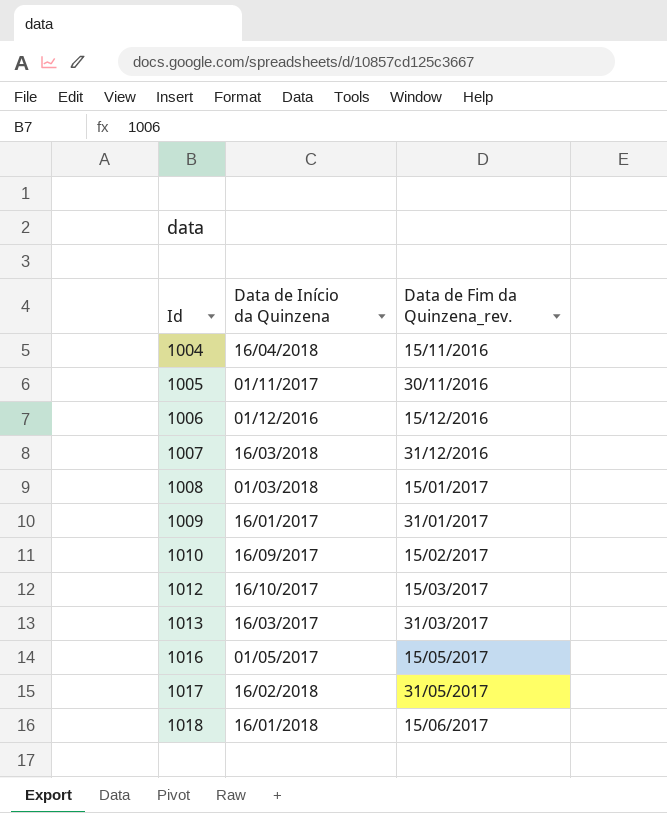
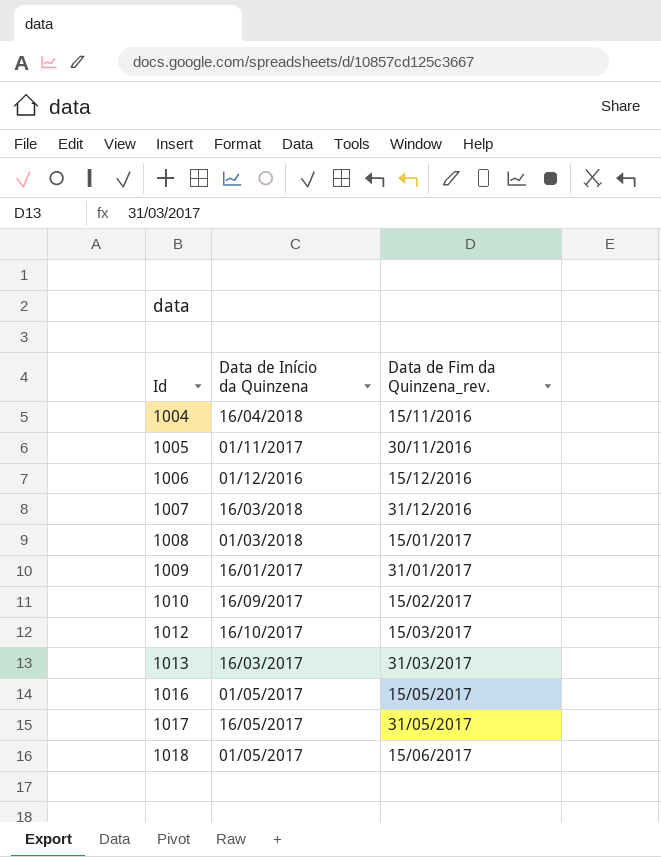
1017 | Data de Início da Quinzena: 16/02/2018 -> 16/05/2017
1018 | Data de Início da Quinzena: 16/01/2018 -> 01/05/2017

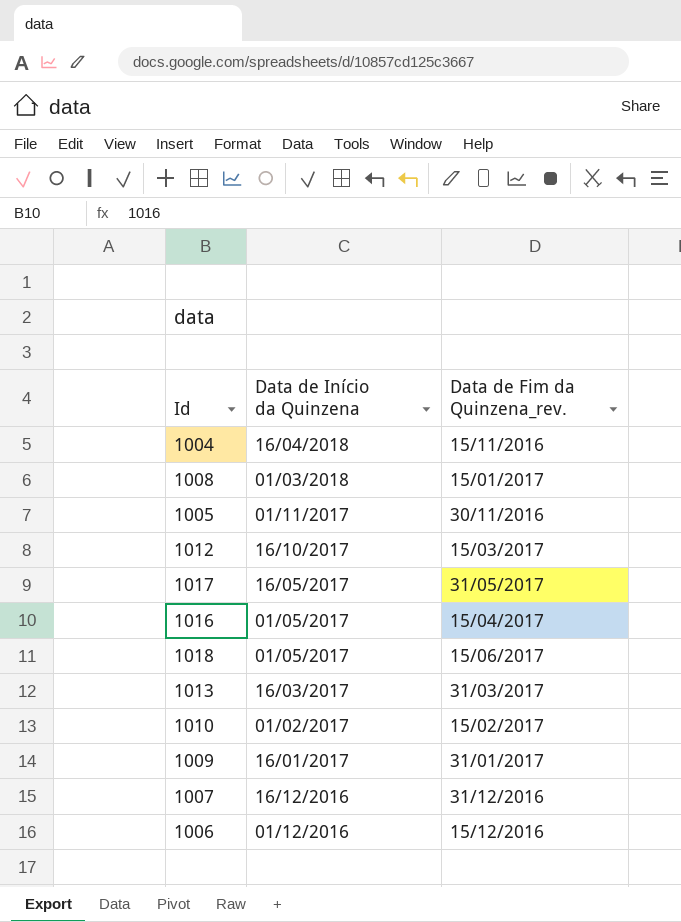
row order: Id ascending -> Data de Início da Quinzena descending
1016 | Data de Fim da Quinzena_rev.: 15/05/2017 -> 15/04/2017
1010 | Data de Início da Quinzena: 16/09/2017 -> 01/02/2017
1007 | Data de Início da Quinzena: 16/03/2018 -> 16/12/2016

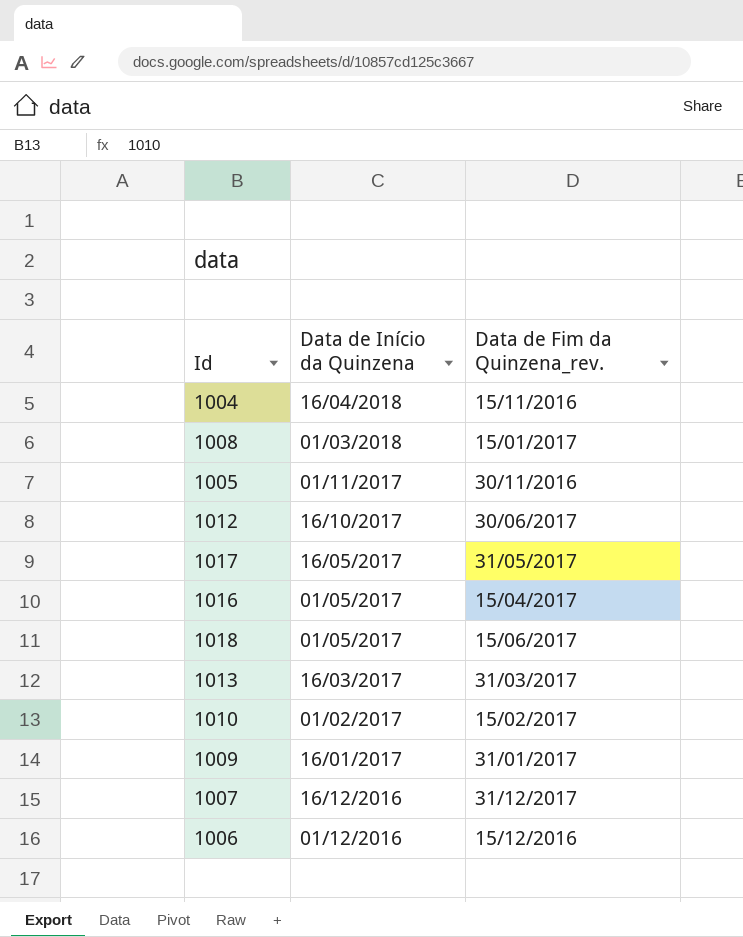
1012 | Data de Fim da Quinzena_rev.: 15/03/2017 -> 30/06/2017
1007 | Data de Fim da Quinzena_rev.: 31/12/2016 -> 31/12/2017

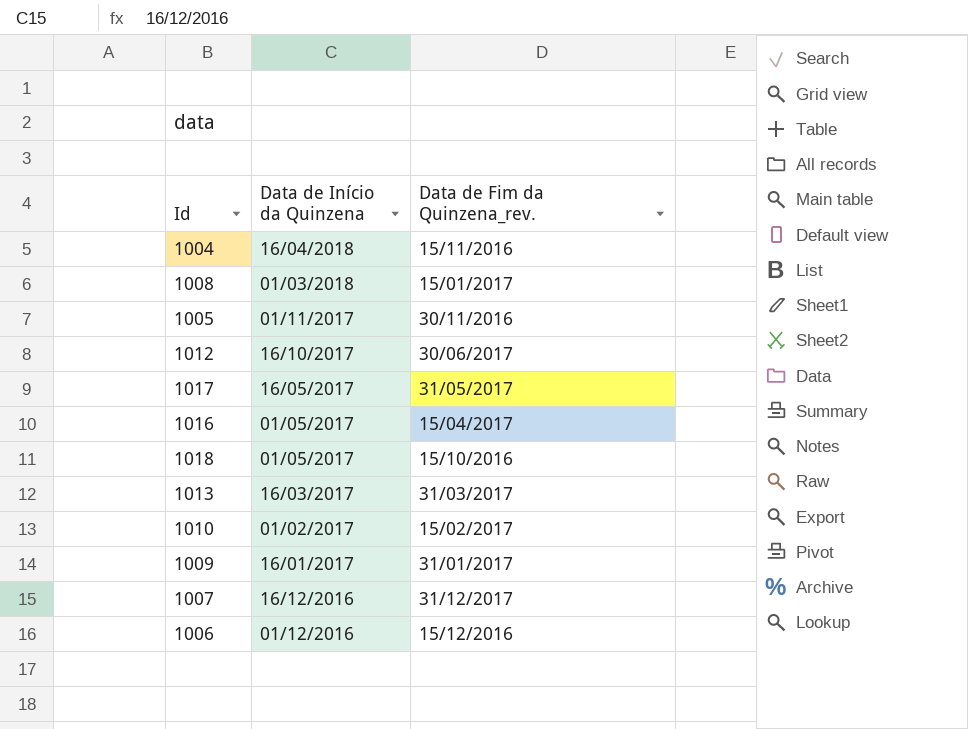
1018 | Data de Fim da Quinzena_rev.: 15/06/2017 -> 15/10/2016

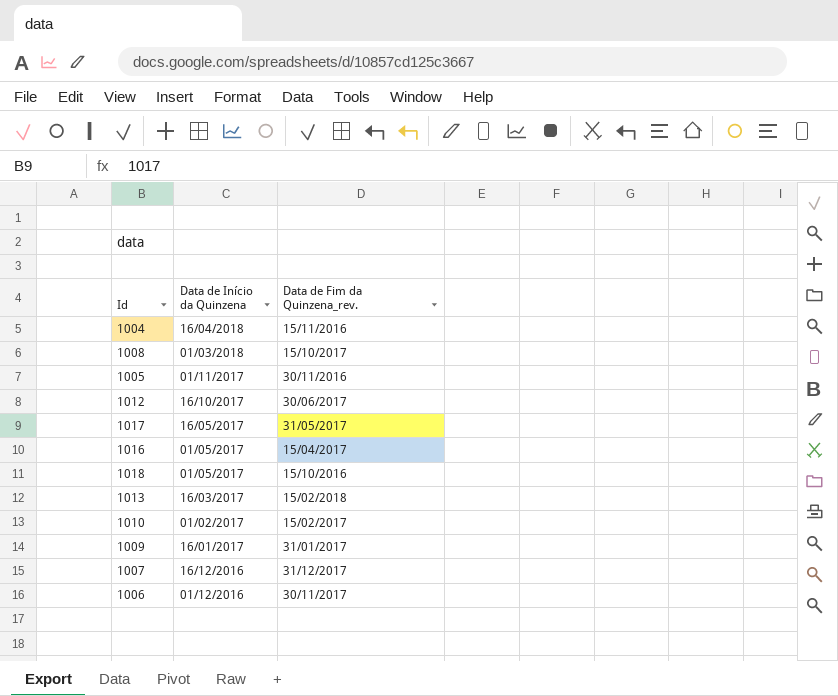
1008 | Data de Fim da Quinzena_rev.: 15/01/2017 -> 15/10/2017
1013 | Data de Fim da Quinzena_rev.: 31/03/2017 -> 15/02/2018
1006 | Data de Fim da Quinzena_rev.: 15/12/2016 -> 30/11/2017

